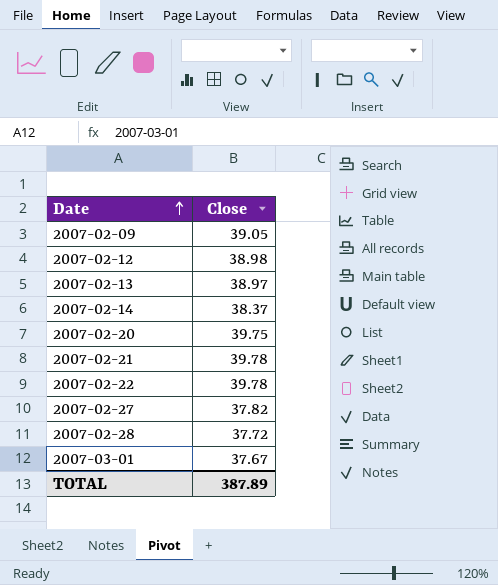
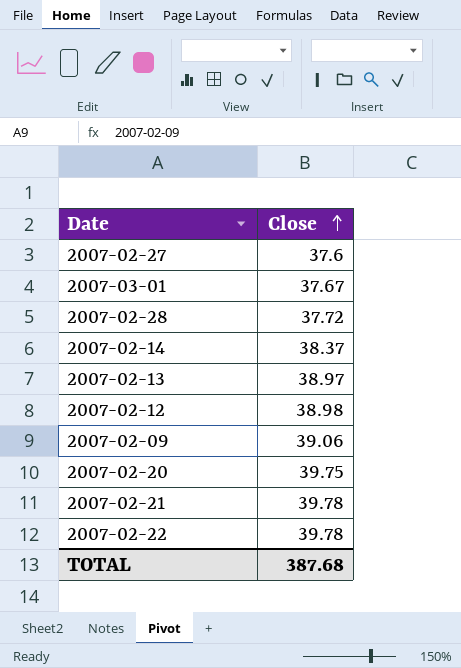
row order: Date ascending -> Close ascending
2007-02-27 | Close: 37.82 -> 37.6
2007-02-09 | Close: 39.05 -> 39.06
TOTAL | Close: 387.89 -> 387.68

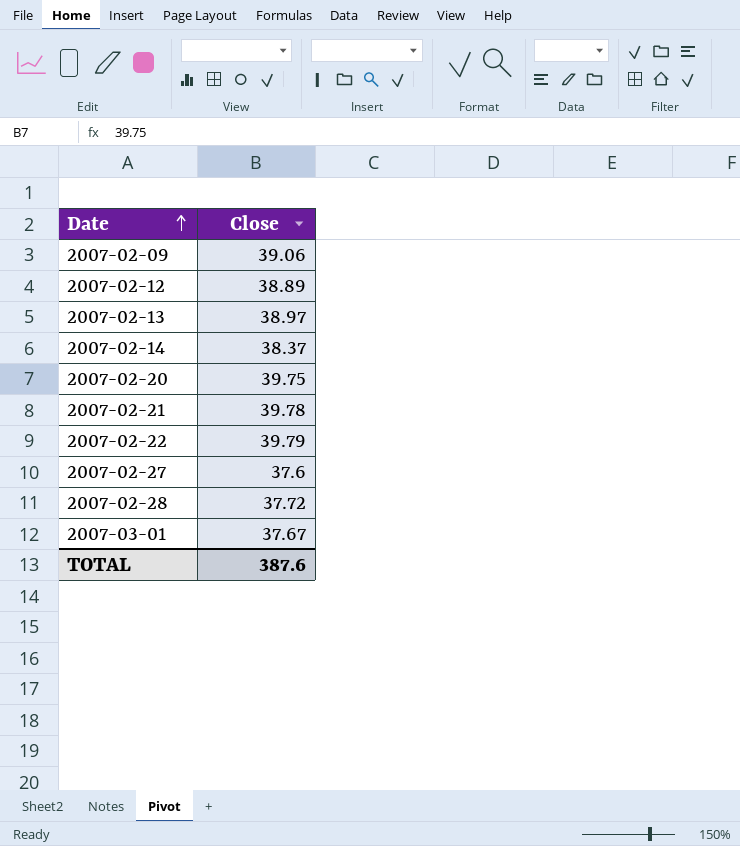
row order: Close ascending -> Date ascending
2007-02-12 | Close: 38.98 -> 38.89
2007-02-22 | Close: 39.78 -> 39.79
TOTAL | Close: 387.68 -> 387.6

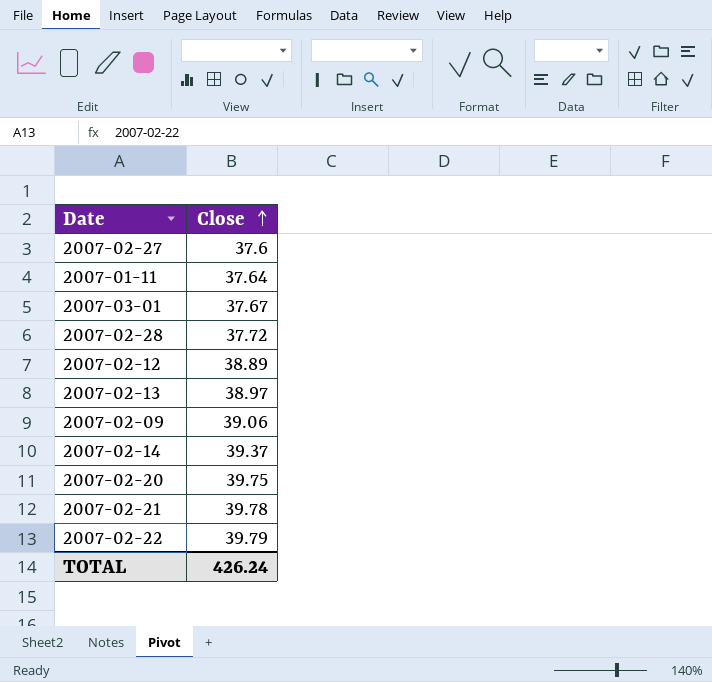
row order: Date ascending -> Close ascending
row 2007-01-11: none -> 37.64
2007-02-14 | Close: 38.37 -> 39.37
TOTAL | Close: 387.6 -> 426.24

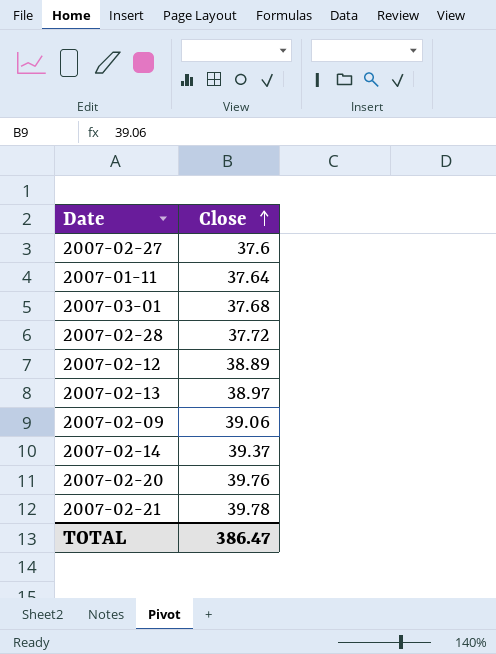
row 2007-02-22: 39.79 -> none
2007-03-01 | Close: 37.67 -> 37.68
2007-02-20 | Close: 39.75 -> 39.76
TOTAL | Close: 426.24 -> 386.47

